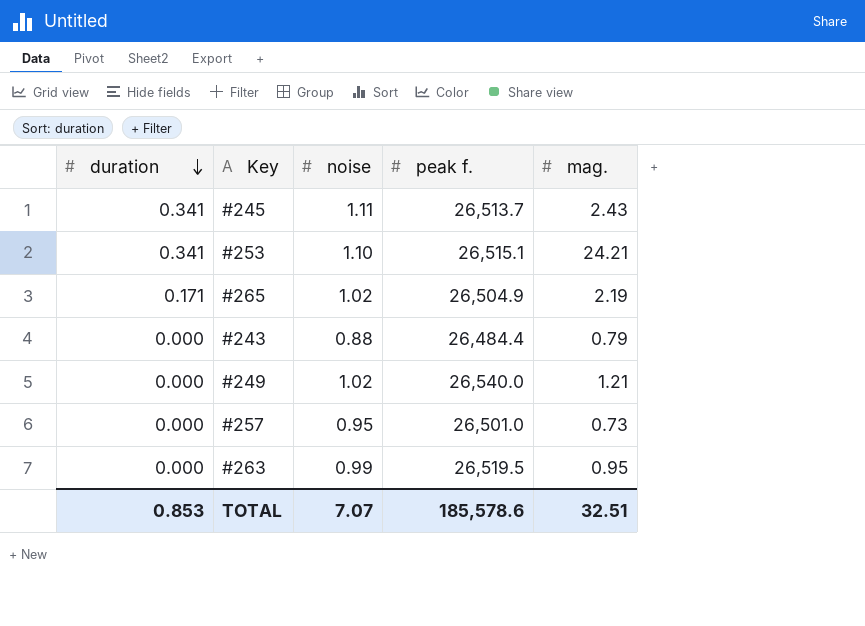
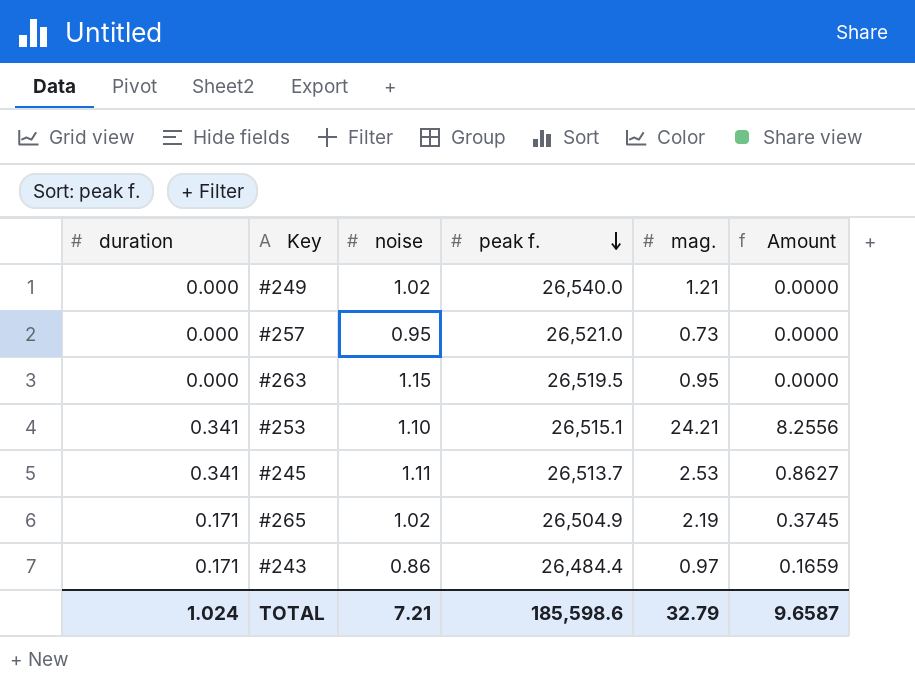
row order: duration descending -> peak f. descending
column Amount | formula: none -> [duration] * [mag.]
#257 | peak f.: 26,501.0 -> 26,521.0
#263 | noise: 0.99 -> 1.15
#245 | mag.: 2.43 -> 2.53
#243 | duration: 0.000 -> 0.171
#243 | noise: 0.88 -> 0.86
#243 | mag.: 0.79 -> 0.97
TOTAL | duration: 0.853 -> 1.024
TOTAL | noise: 7.07 -> 7.21
TOTAL | peak f.: 185,578.6 -> 185,598.6
TOTAL | mag.: 32.51 -> 32.79

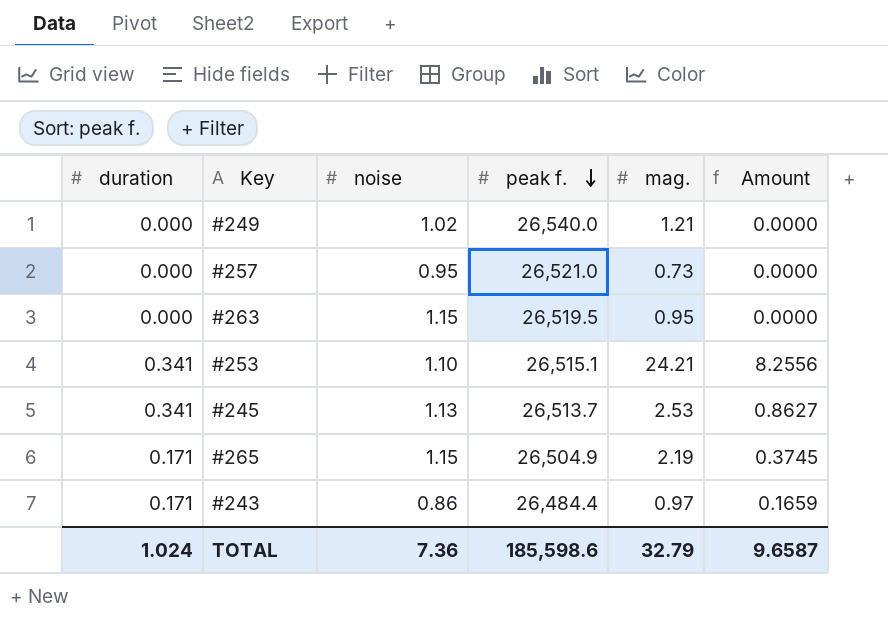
#245 | noise: 1.11 -> 1.13
#265 | noise: 1.02 -> 1.15
TOTAL | noise: 7.21 -> 7.36

